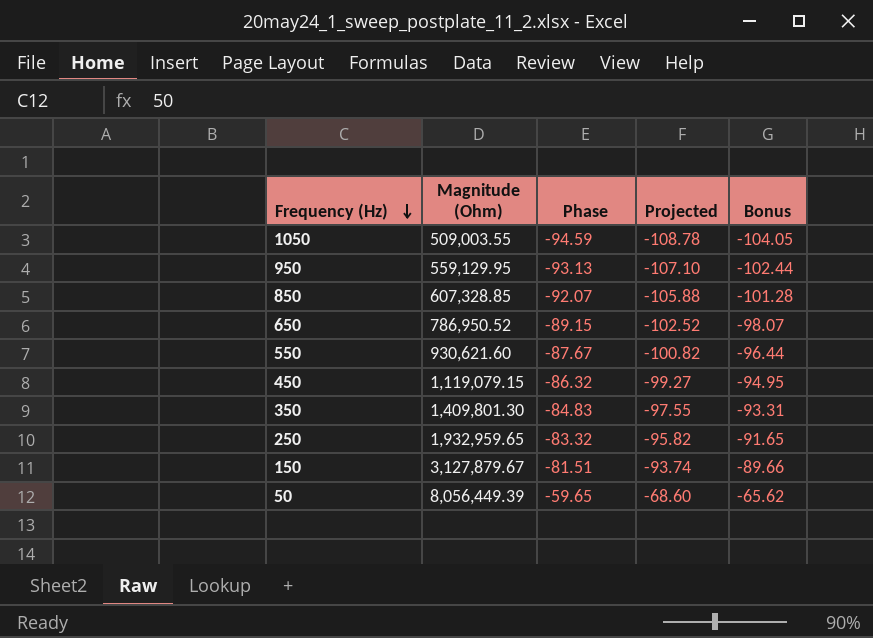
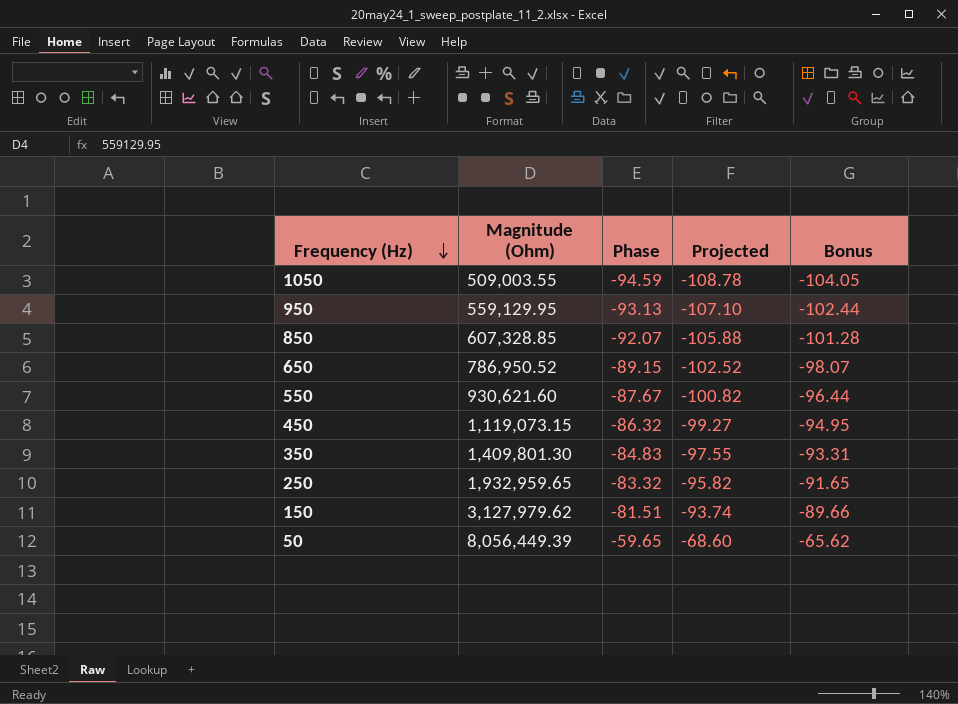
450 | Magnitude (Ohm): 1,119,079.15 -> 1,119,073.15
150 | Magnitude (Ohm): 3,127,879.67 -> 3,127,979.62

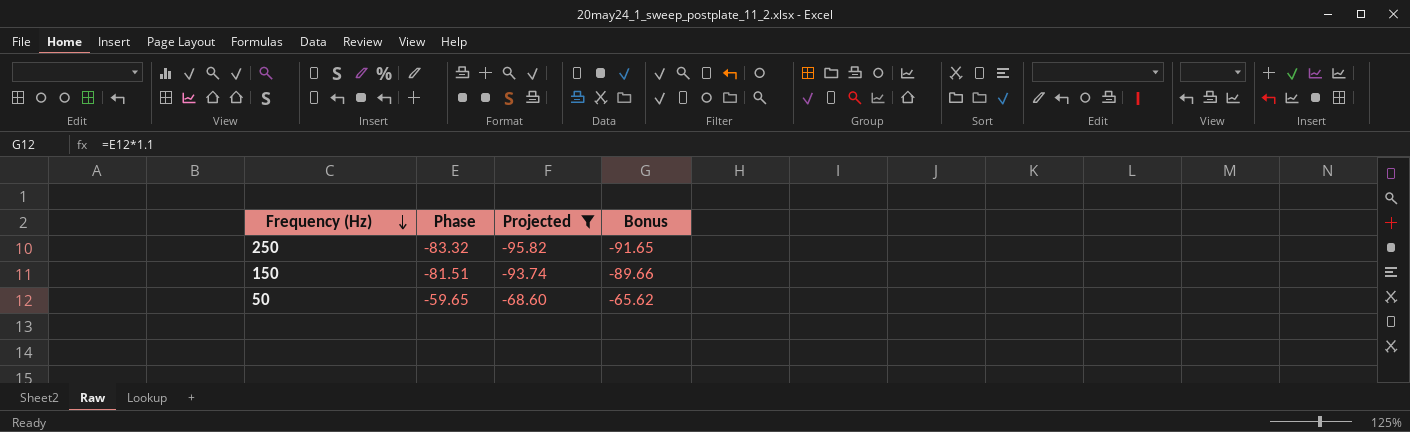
filter: none -> Projected >= -95.82
column Magnitude (Ohm) | position: 2 -> none

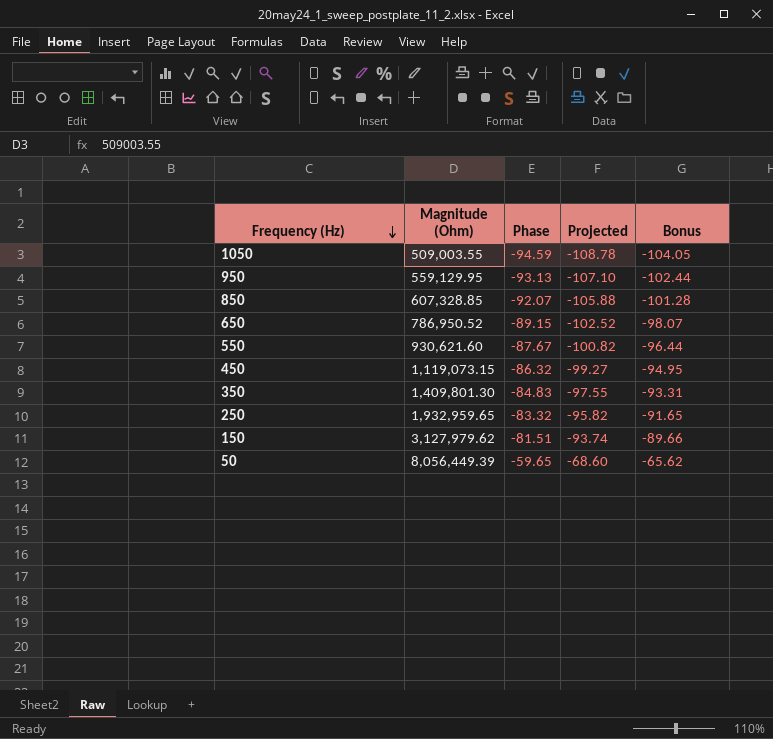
filter: Projected >= -95.82 -> none
column Magnitude (Ohm) | position: none -> 2

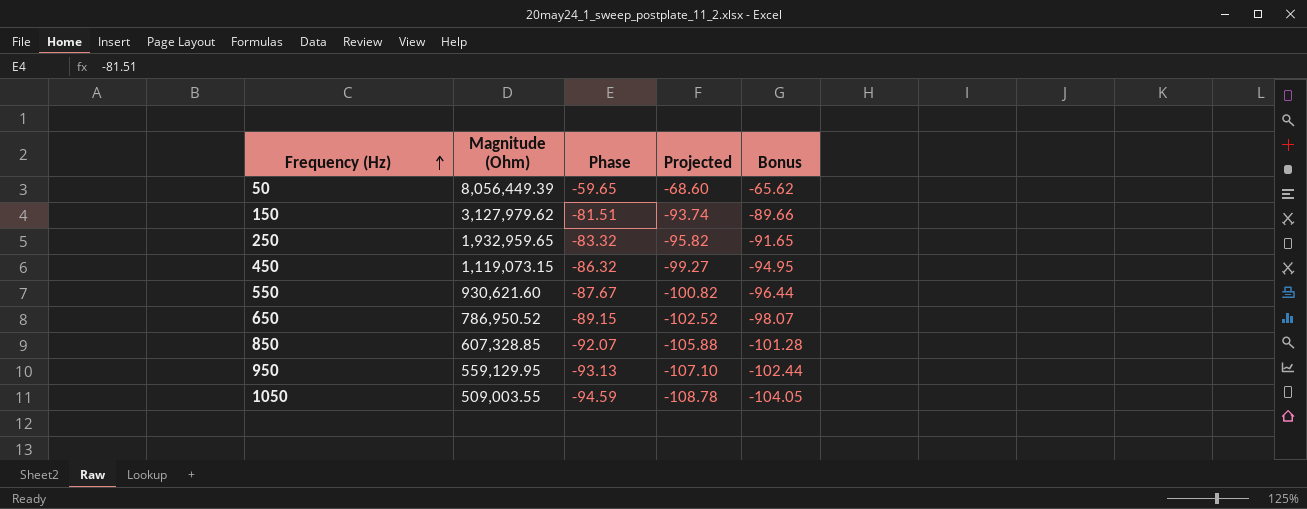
row order: Frequency (Hz) descending -> Frequency (Hz) ascending
row 350: 1,409,801.30 | -84.83 | -97.55 | -93.31 -> none

